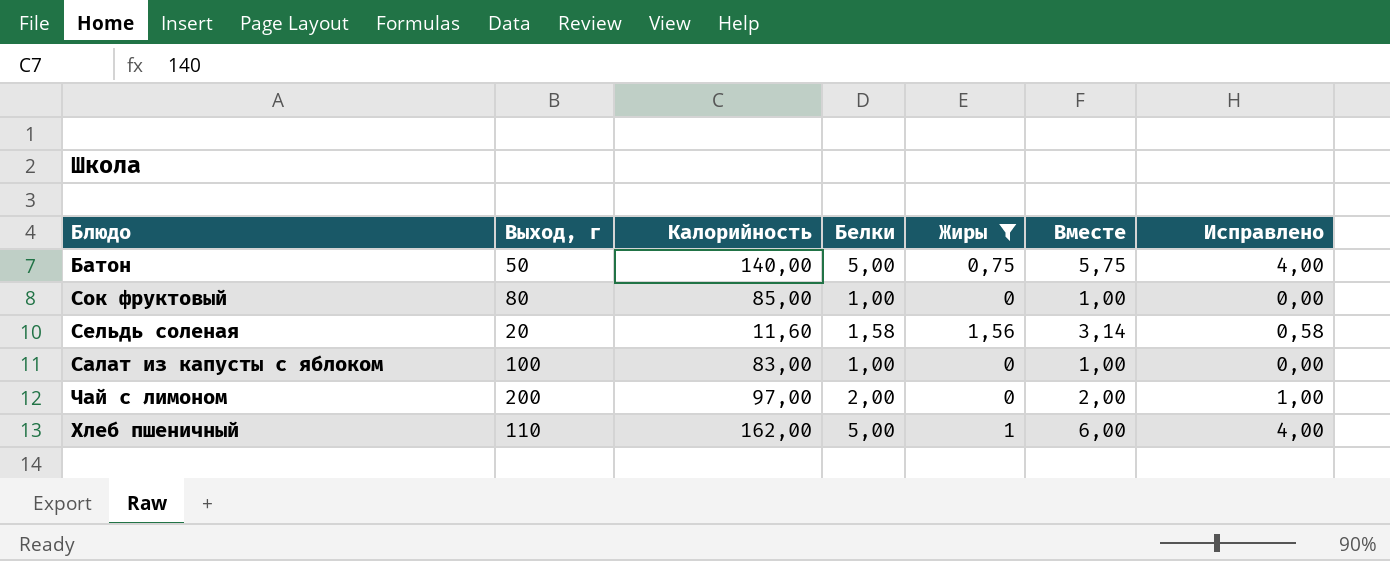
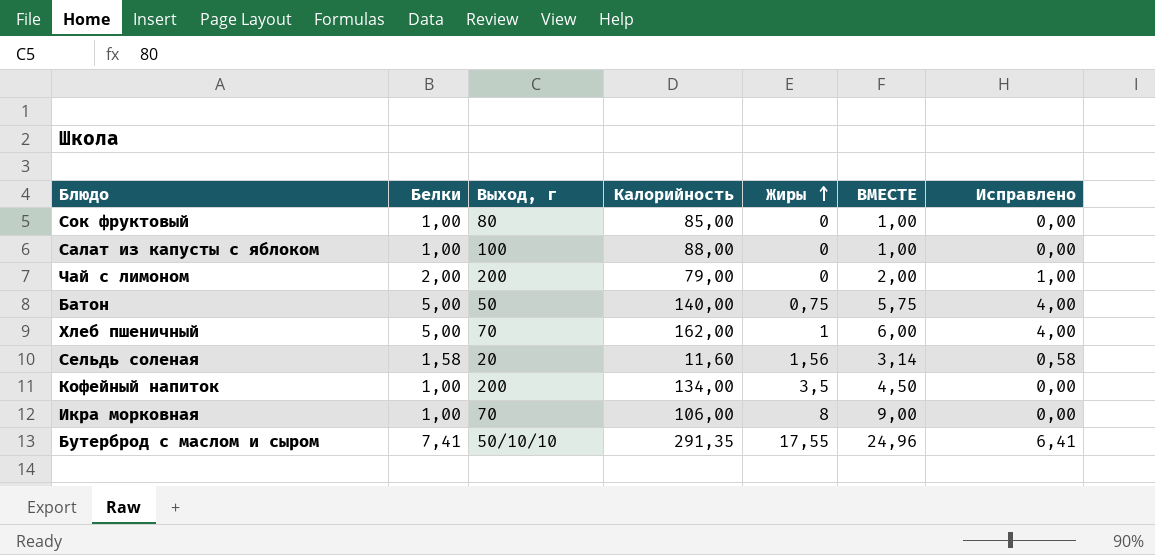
filter: Жиры <= 1,56 -> none
row order: none -> Жиры ascending
column Белки | position: 4 -> 2
column name: Вместе -> ВМЕСТЕ
Салат из капусты с яблоком | Калорийность: 83,00 -> 88,00
Чай с лимоном | Калорийность: 97,00 -> 79,00
Хлеб пшеничный | Выход, г: 110 -> 70

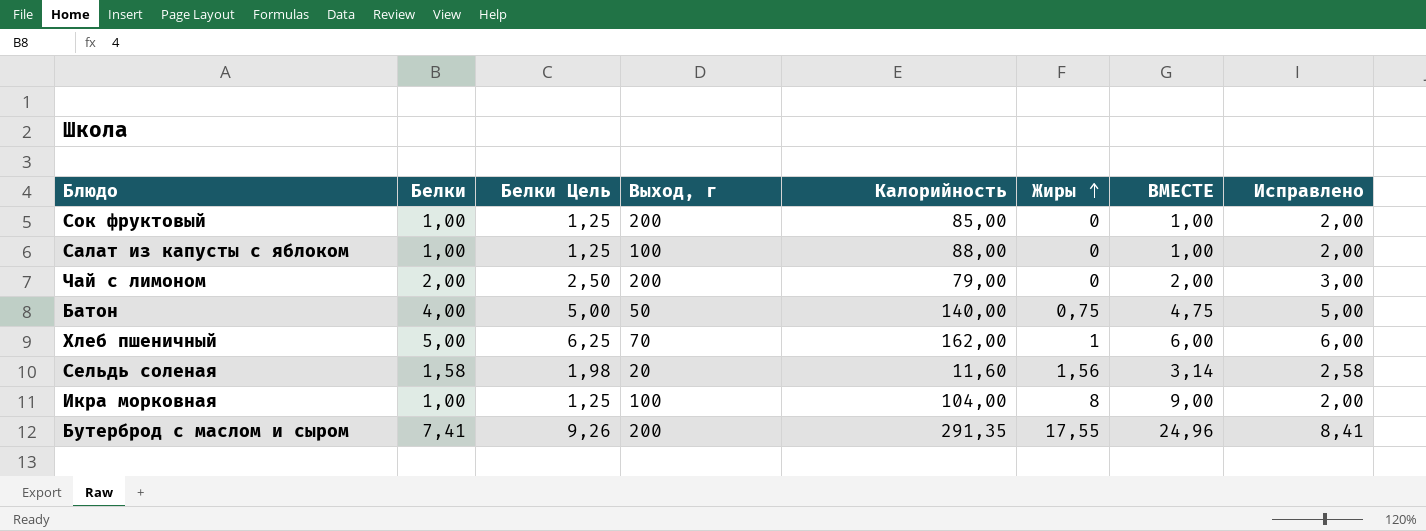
column Белки Цель | formula: none -> [Белки] * 1,25
column Исправлено | formula: [Белки] - 1 -> [Белки] + 1
row Кофейный напиток: 1,00 | 200 | 134,00 | 3,5 | 4,50 | 0,00 -> none
Сок фруктовый | Выход, г: 80 -> 200
Батон | Белки: 5,00 -> 4,00
Батон | ВМЕСТЕ: 5,75 -> 4,75
Икра морковная | Выход, г: 70 -> 100
Икра морковная | Калорийность: 106,00 -> 104,00
Бутерброд с маслом и сыром | Выход, г: 50/10/10 -> 200

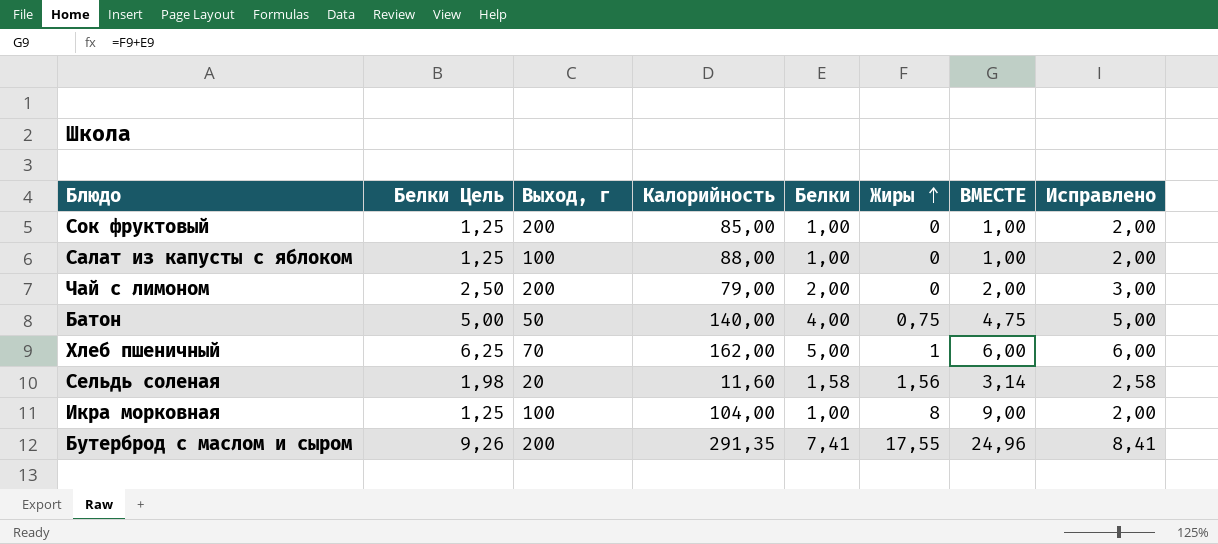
column Белки | position: 2 -> 5

